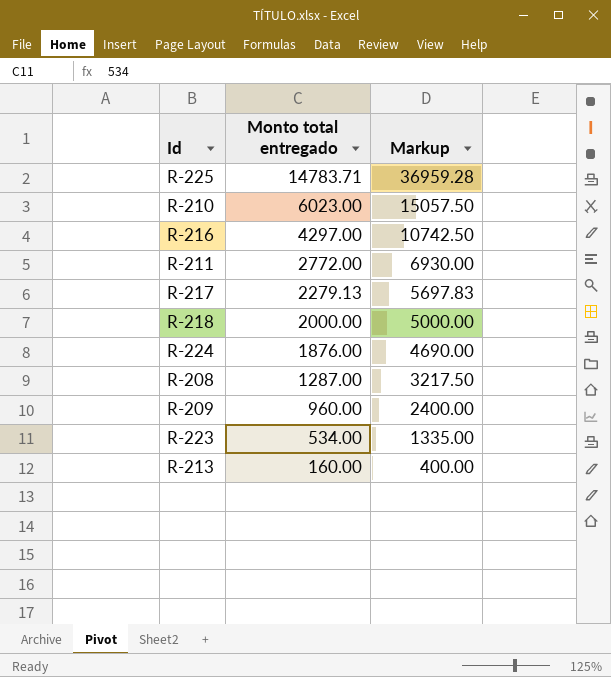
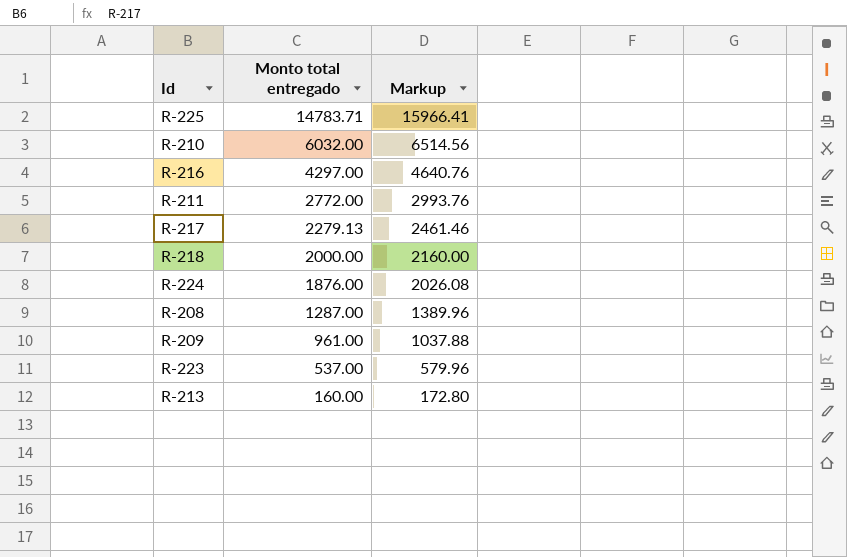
column Markup | formula: [Monto total entregado] * 2.5 -> [Monto total entregado] * 1.08
R-210 | Monto total entregado: 6023.00 -> 6032.00
R-209 | Monto total entregado: 960.00 -> 961.00
R-223 | Monto total entregado: 534.00 -> 537.00

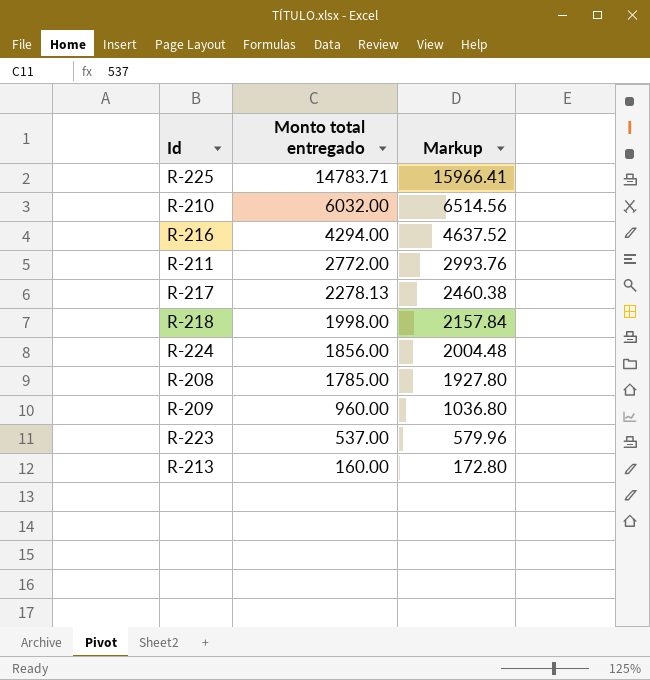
R-216 | Monto total entregado: 4297.00 -> 4294.00
R-216 | Markup: 4640.76 -> 4637.52
R-217 | Monto total entregado: 2279.13 -> 2278.13
R-217 | Markup: 2461.46 -> 2460.38
R-218 | Monto total entregado: 2000.00 -> 1998.00
R-218 | Markup: 2160.00 -> 2157.84
R-224 | Monto total entregado: 1876.00 -> 1856.00
R-224 | Markup: 2026.08 -> 2004.48
R-208 | Monto total entregado: 1287.00 -> 1785.00
R-208 | Markup: 1389.96 -> 1927.80
R-209 | Monto total entregado: 961.00 -> 960.00
R-209 | Markup: 1037.88 -> 1036.80

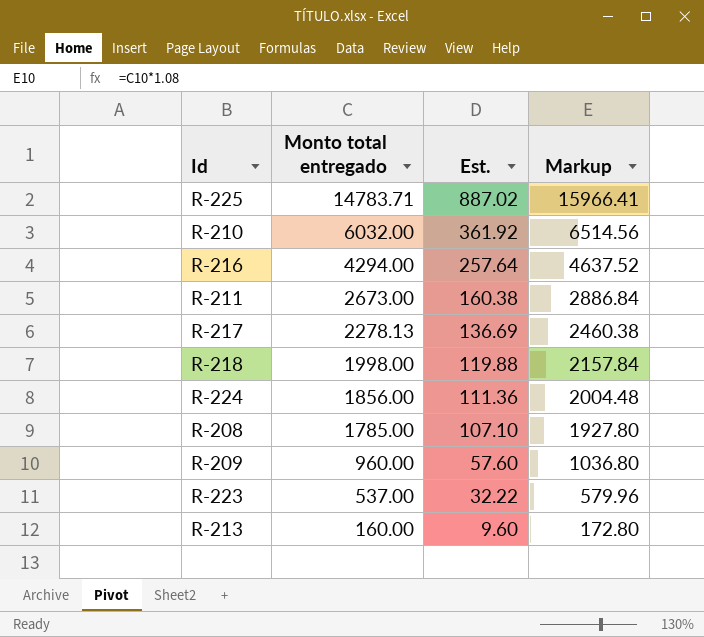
column Est. | formula: none -> [Monto total entregado] * 0.06
R-211 | Monto total entregado: 2772.00 -> 2673.00
R-211 | Markup: 2993.76 -> 2886.84

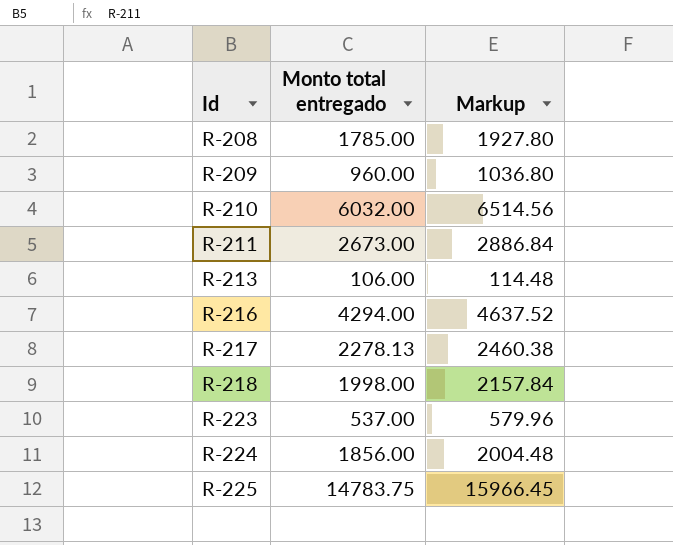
row order: Monto total entregado descending -> Id ascending
column Est. | formula: [Monto total entregado] * 0.06 -> none
R-213 | Monto total entregado: 160.00 -> 106.00
R-213 | Markup: 172.80 -> 114.48
R-225 | Monto total entregado: 14783.71 -> 14783.75
R-225 | Markup: 15966.41 -> 15966.45

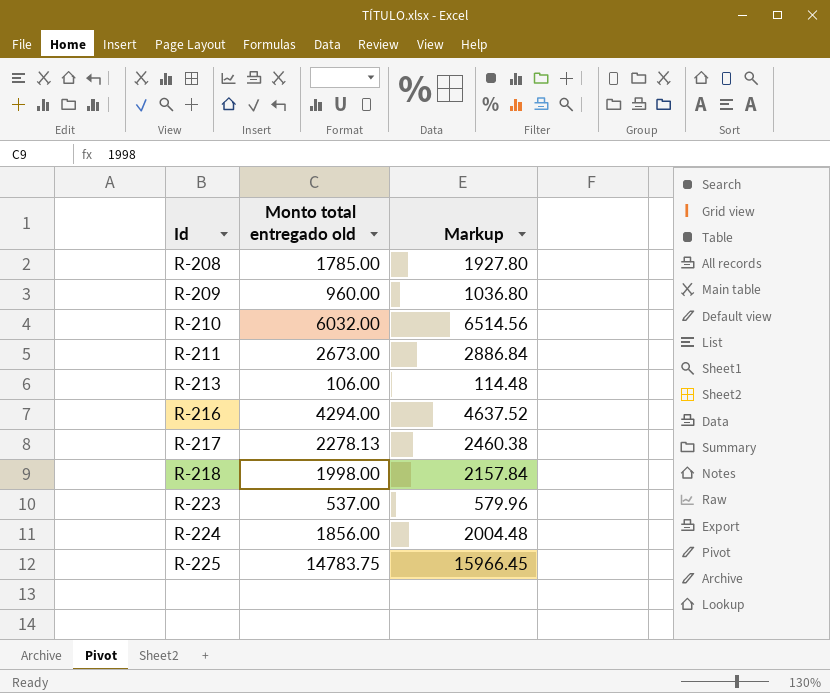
column name: Monto total entregado -> Monto total entregado old

